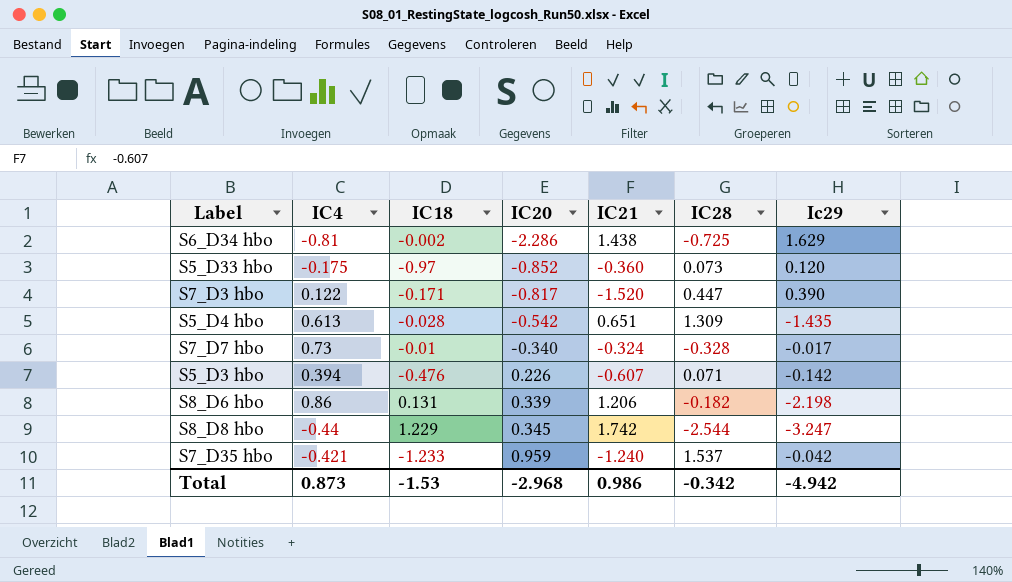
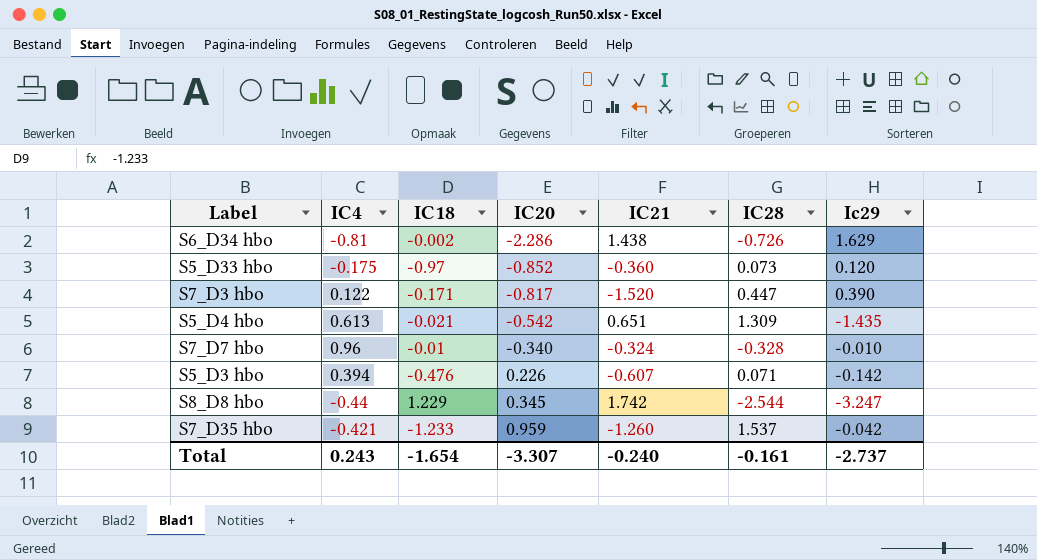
row S8_D6 hbo: 0.86 | 0.131 | 0.339 | 1.206 | -0.182 | -2.198 -> none
S6_D34 hbo | IC28: -0.725 -> -0.726
S5_D4 hbo | IC18: -0.028 -> -0.021
S7_D7 hbo | IC4: 0.73 -> 0.96
S7_D7 hbo | Ic29: -0.017 -> -0.010
S7_D35 hbo | IC21: -1.240 -> -1.260
Total | IC4: 0.873 -> 0.243
Total | IC18: -1.53 -> -1.654
Total | IC20: -2.968 -> -3.307
Total | IC21: 0.986 -> -0.240
Total | IC28: -0.342 -> -0.161
Total | Ic29: -4.942 -> -2.737

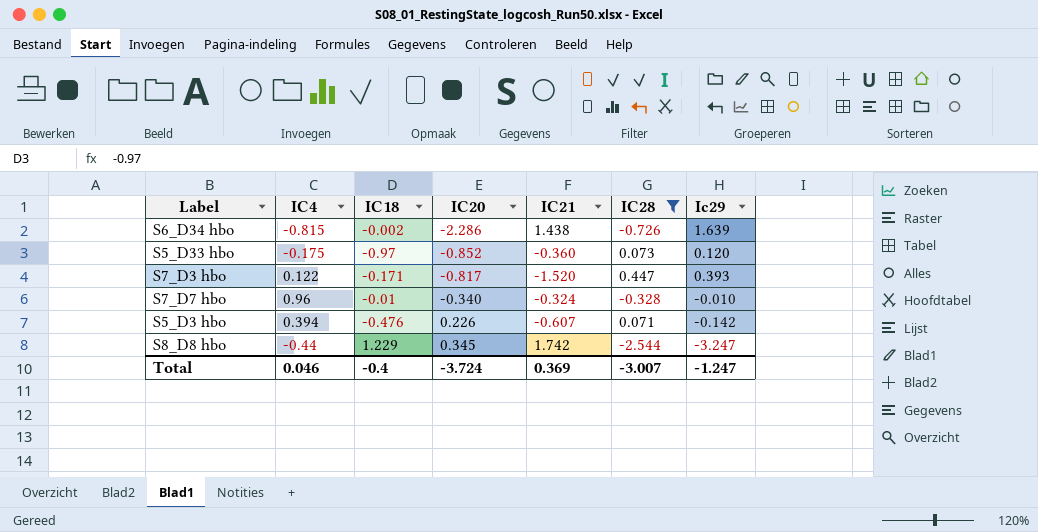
filter: none -> IC28 <= 0.447
S6_D34 hbo | IC4: -0.81 -> -0.815
S6_D34 hbo | Ic29: 1.629 -> 1.639
S7_D3 hbo | Ic29: 0.390 -> 0.393
Total | IC4: 0.243 -> 0.046
Total | IC18: -1.654 -> -0.4
Total | IC20: -3.307 -> -3.724
Total | IC21: -0.240 -> 0.369
Total | IC28: -0.161 -> -3.007
Total | Ic29: -2.737 -> -1.247

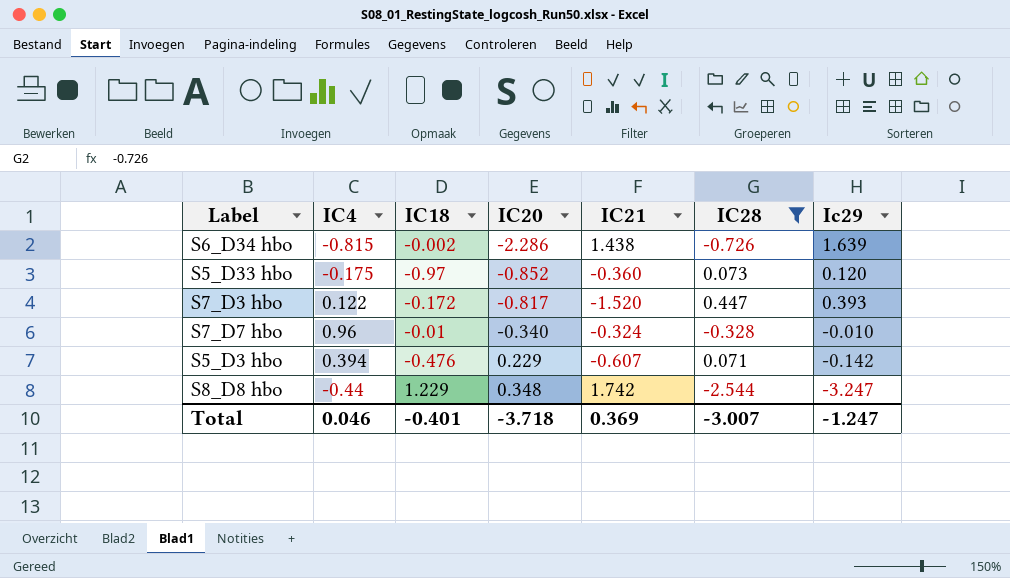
S7_D3 hbo | IC18: -0.171 -> -0.172
S5_D3 hbo | IC20: 0.226 -> 0.229
S8_D8 hbo | IC20: 0.345 -> 0.348
Total | IC18: -0.4 -> -0.401
Total | IC20: -3.724 -> -3.718

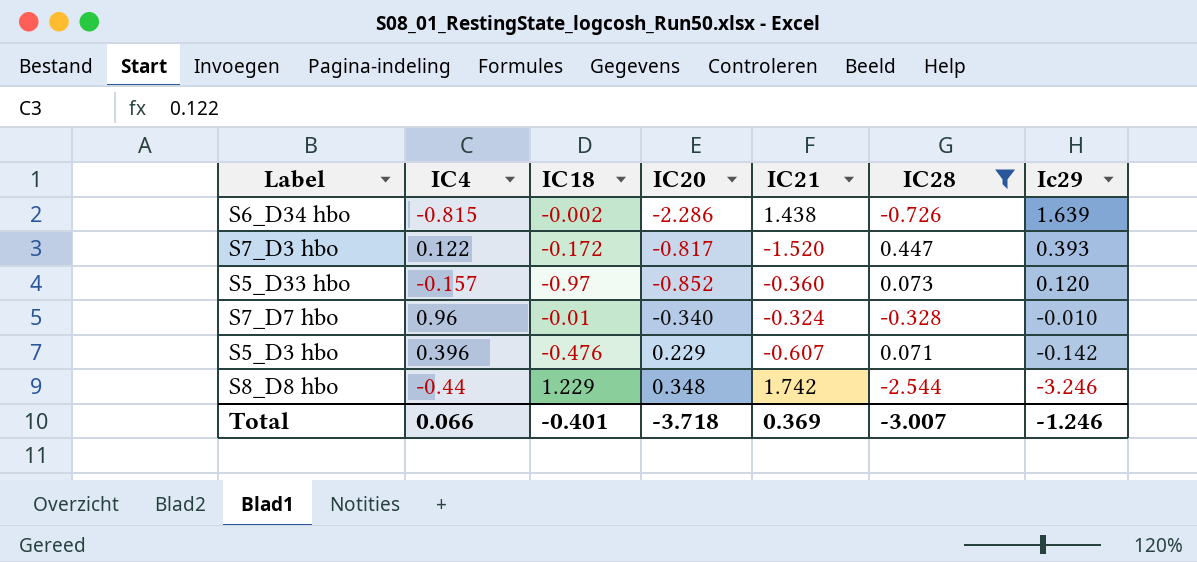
row order: IC20 ascending -> Ic29 descending
S5_D33 hbo | IC4: -0.175 -> -0.157
S5_D3 hbo | IC4: 0.394 -> 0.396
S8_D8 hbo | Ic29: -3.247 -> -3.246
Total | IC4: 0.046 -> 0.066
Total | Ic29: -1.247 -> -1.246

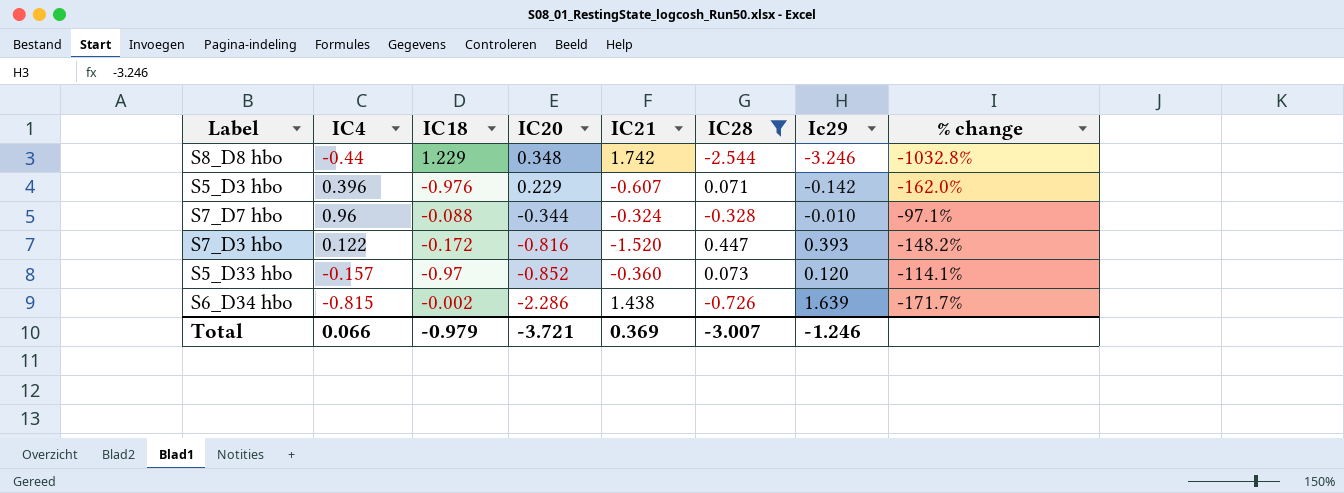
row order: Ic29 descending -> IC20 descending
column % change | formula: none -> ([Ic29] - [IC20]) / [IC20]
S5_D3 hbo | IC18: -0.476 -> -0.976
S7_D7 hbo | IC18: -0.01 -> -0.088
S7_D7 hbo | IC20: -0.340 -> -0.344
S7_D3 hbo | IC20: -0.817 -> -0.816
Total | IC18: -0.401 -> -0.979
Total | IC20: -3.718 -> -3.721

